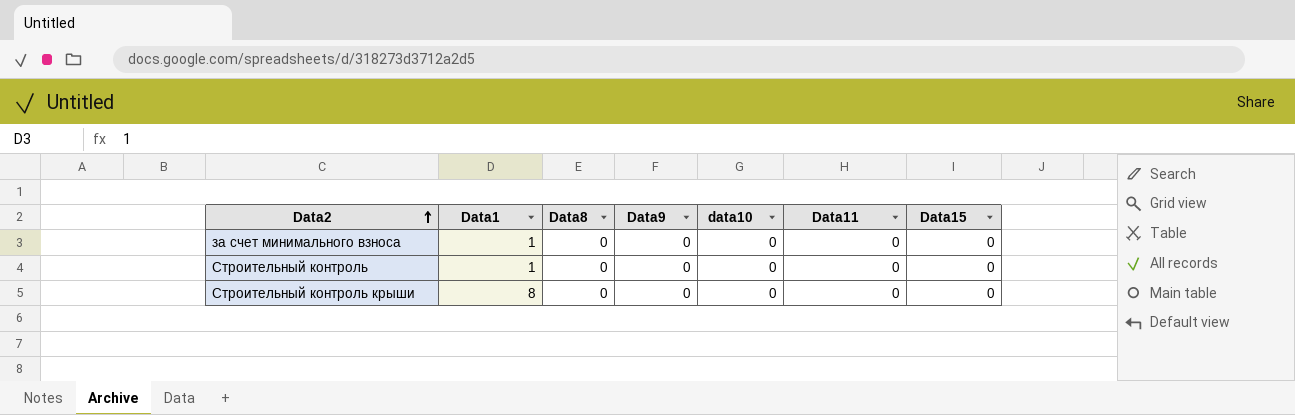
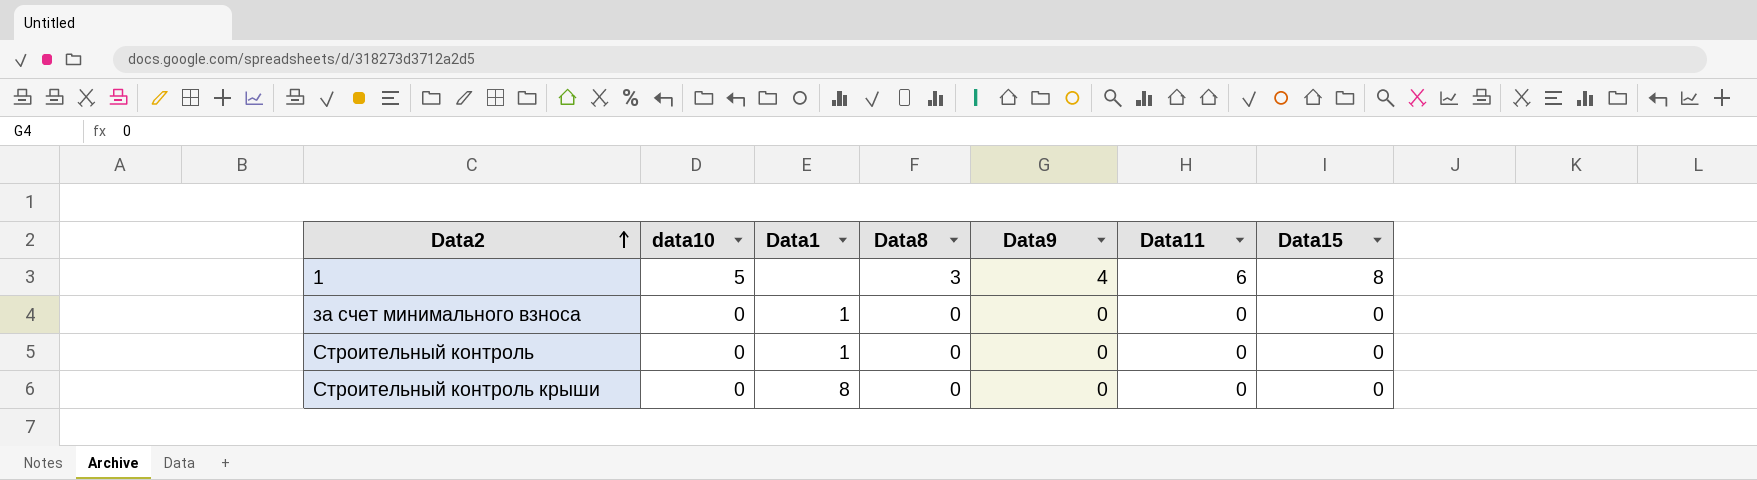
column data10 | position: 5 -> 2
row 1: none -> 5 | none | 3 | 4 | 6 | 8

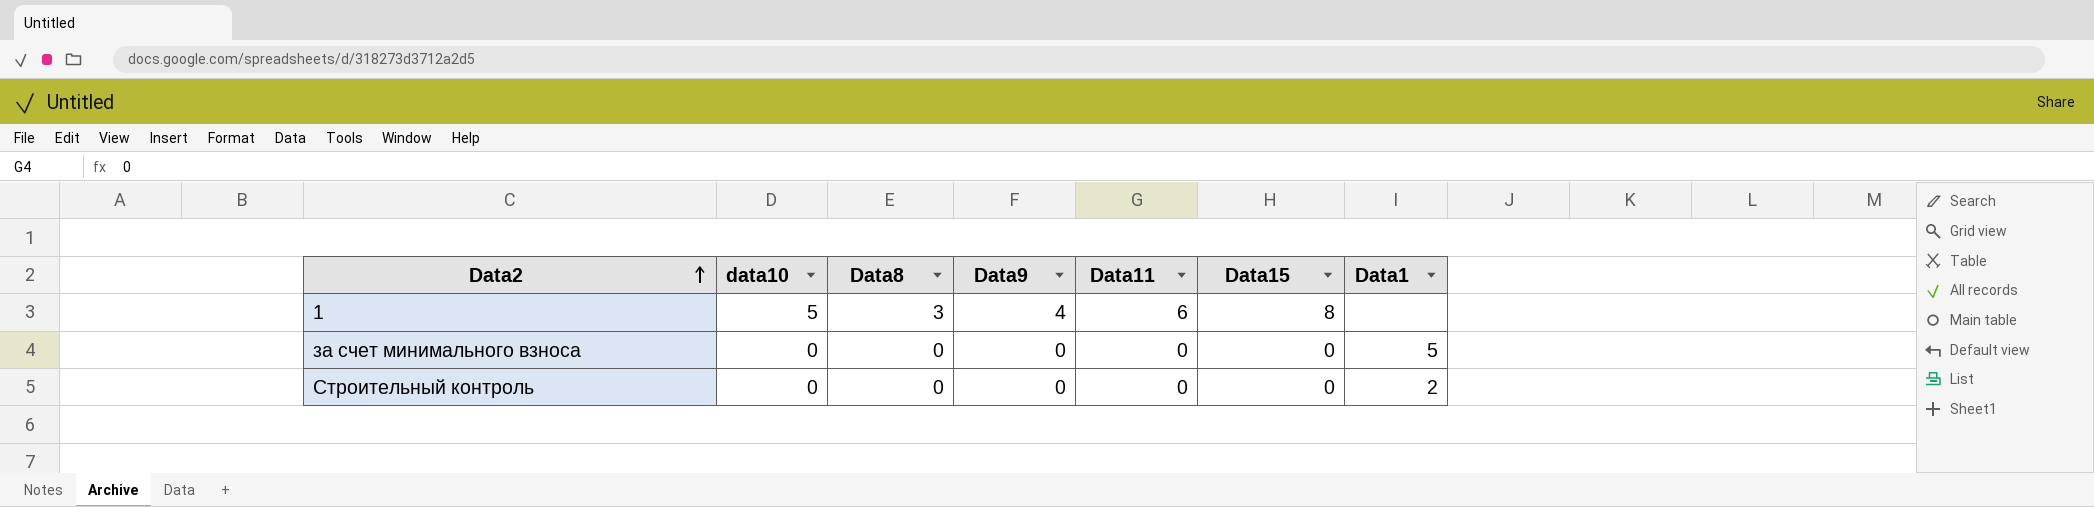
column Data1 | position: 3 -> 7
row Строительный контроль крыши: 0 | 8 | 0 | 0 | 0 | 0 -> none
за счет минимального взноса | Data1: 1 -> 5
Строительный контроль | Data1: 1 -> 2

